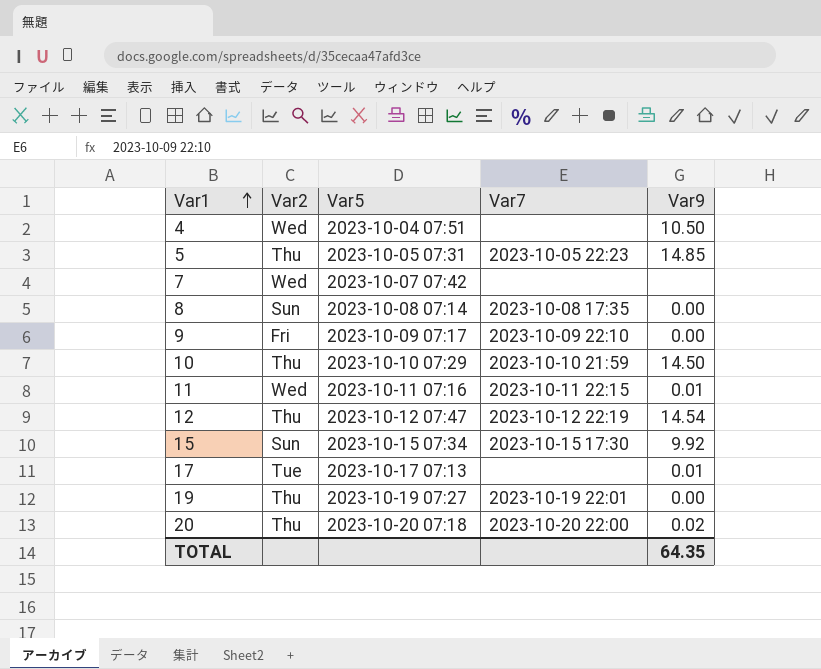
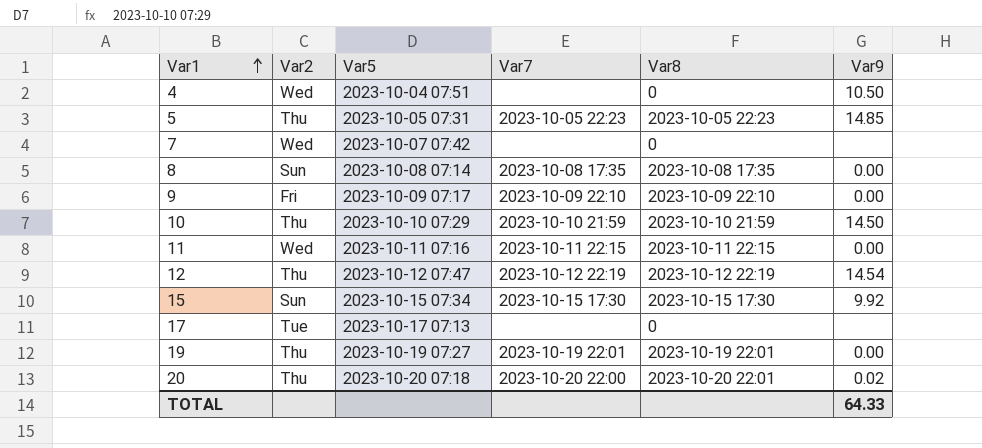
column Var8 | position: none -> 5
11 | Var9: 0.01 -> 0.00
17 | Var9: 0.01 -> none
TOTAL | Var9: 64.35 -> 64.33

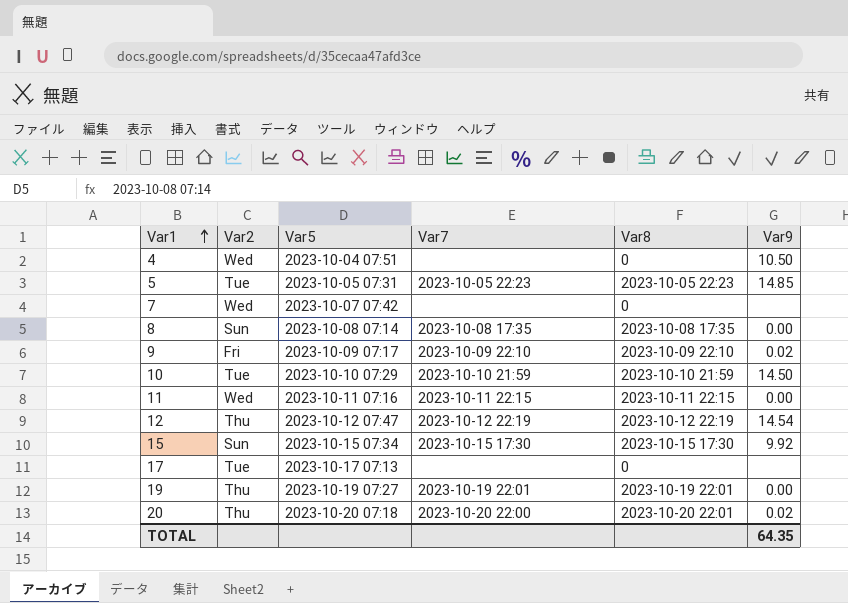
5 | Var2: Thu -> Tue
9 | Var9: 0.00 -> 0.02
10 | Var2: Thu -> Tue
TOTAL | Var9: 64.33 -> 64.35

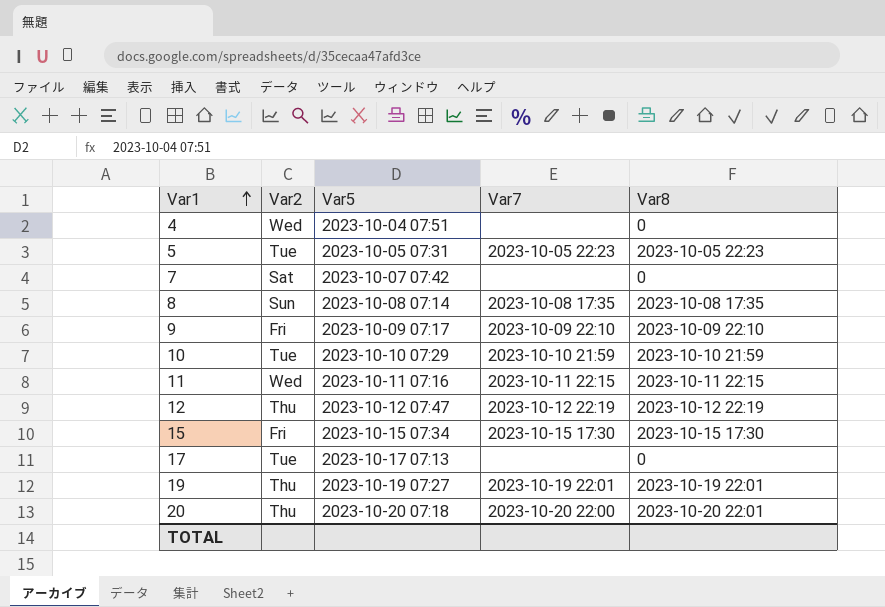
column Var9 | position: 6 -> none
7 | Var2: Wed -> Sat
15 | Var2: Sun -> Fri

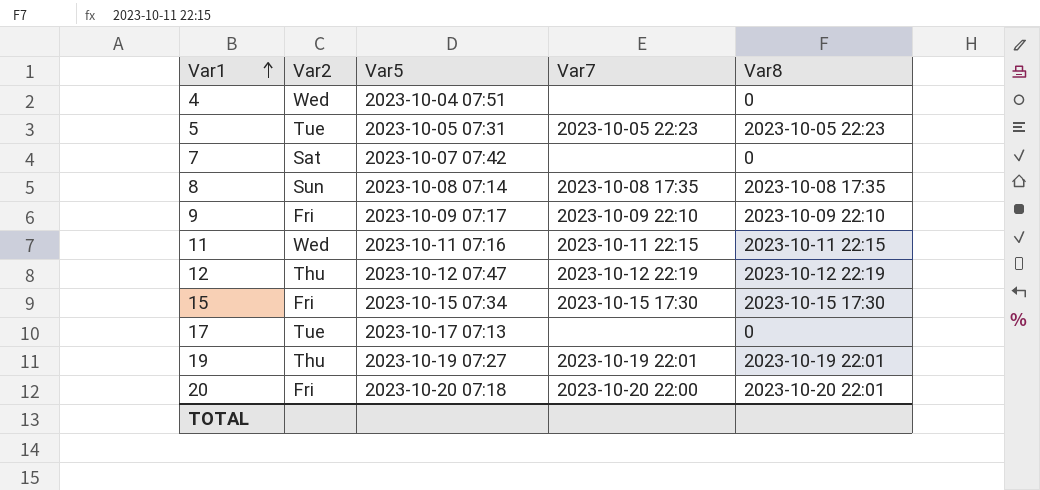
row 10: Tue | 2023-10-10 07:29 | 2023-10-10 21:59 | 2023-10-10 21:59 -> none
20 | Var2: Thu -> Fri

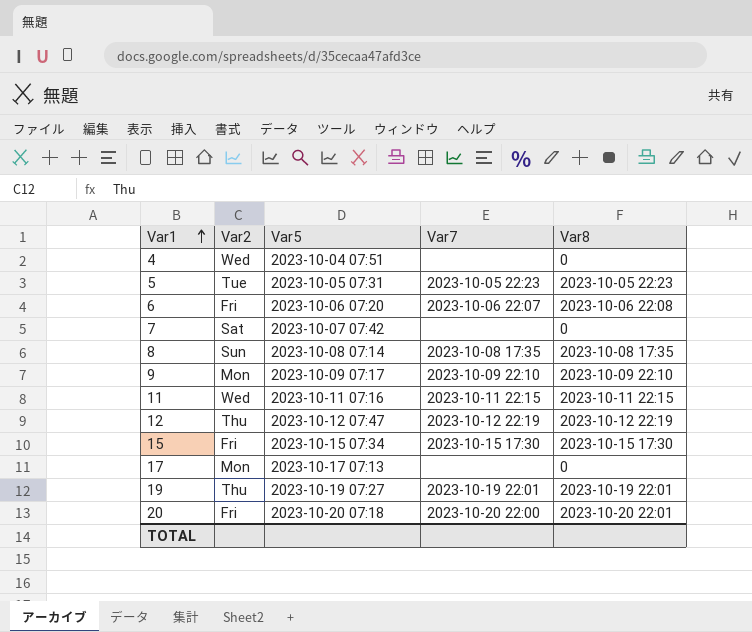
row 6: none -> Fri | 2023-10-06 07:20 | 2023-10-06 22:07 | 2023-10-06 22:08
9 | Var2: Fri -> Mon
17 | Var2: Tue -> Mon

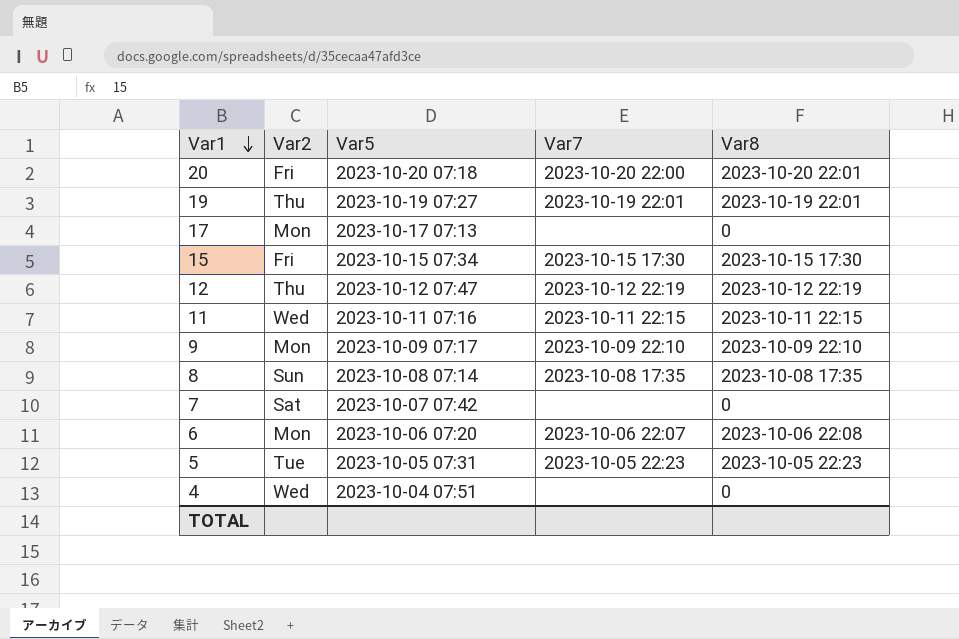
row order: Var1 ascending -> Var1 descending
6 | Var2: Fri -> Mon

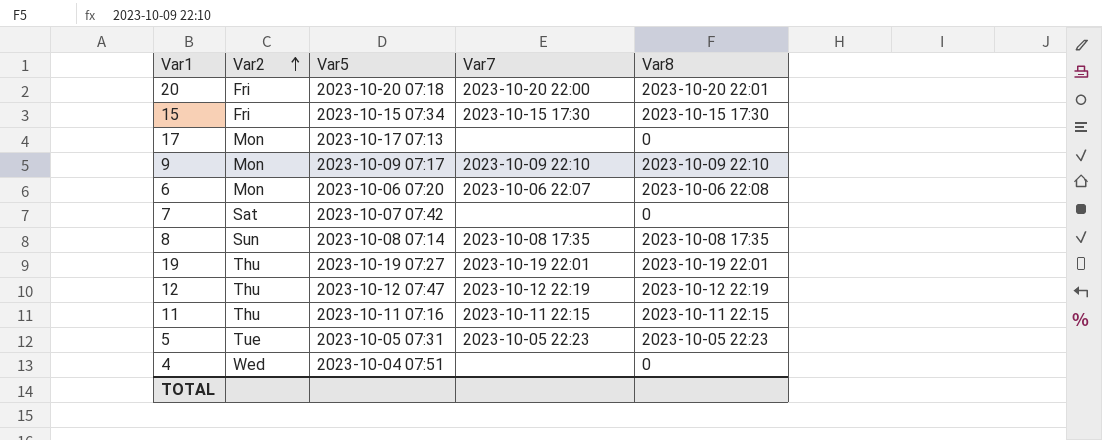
row order: Var1 descending -> Var2 ascending
11 | Var2: Wed -> Thu

